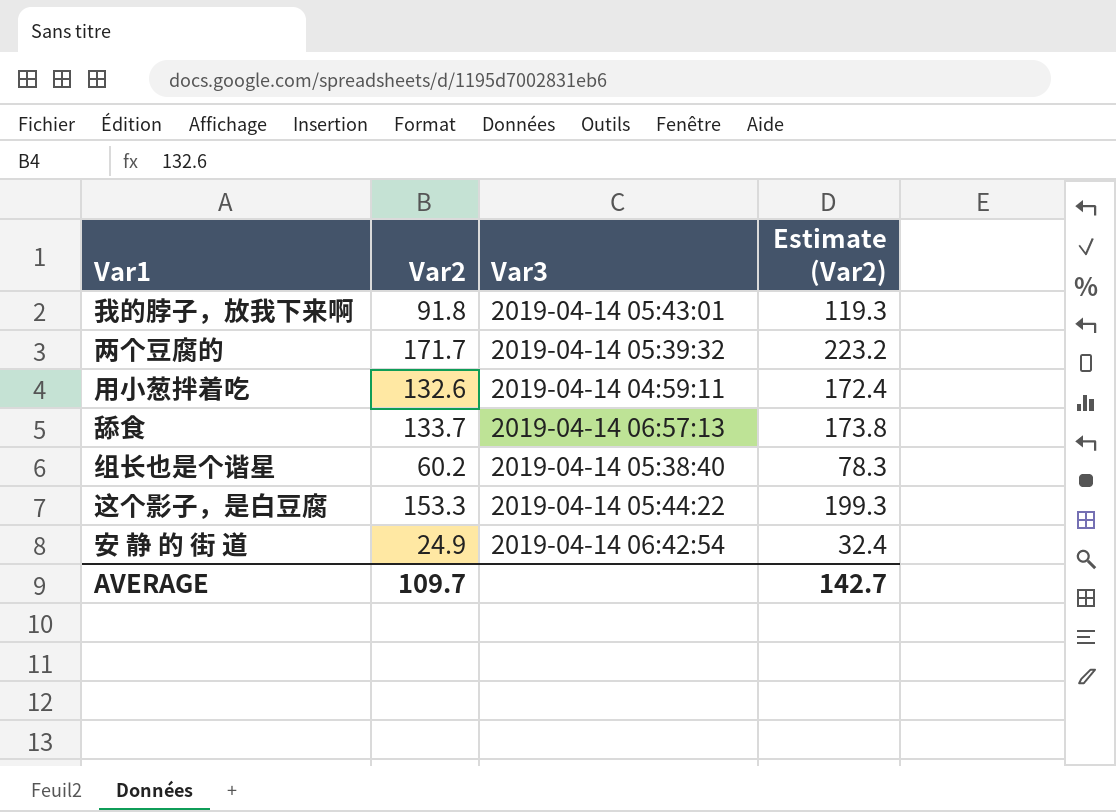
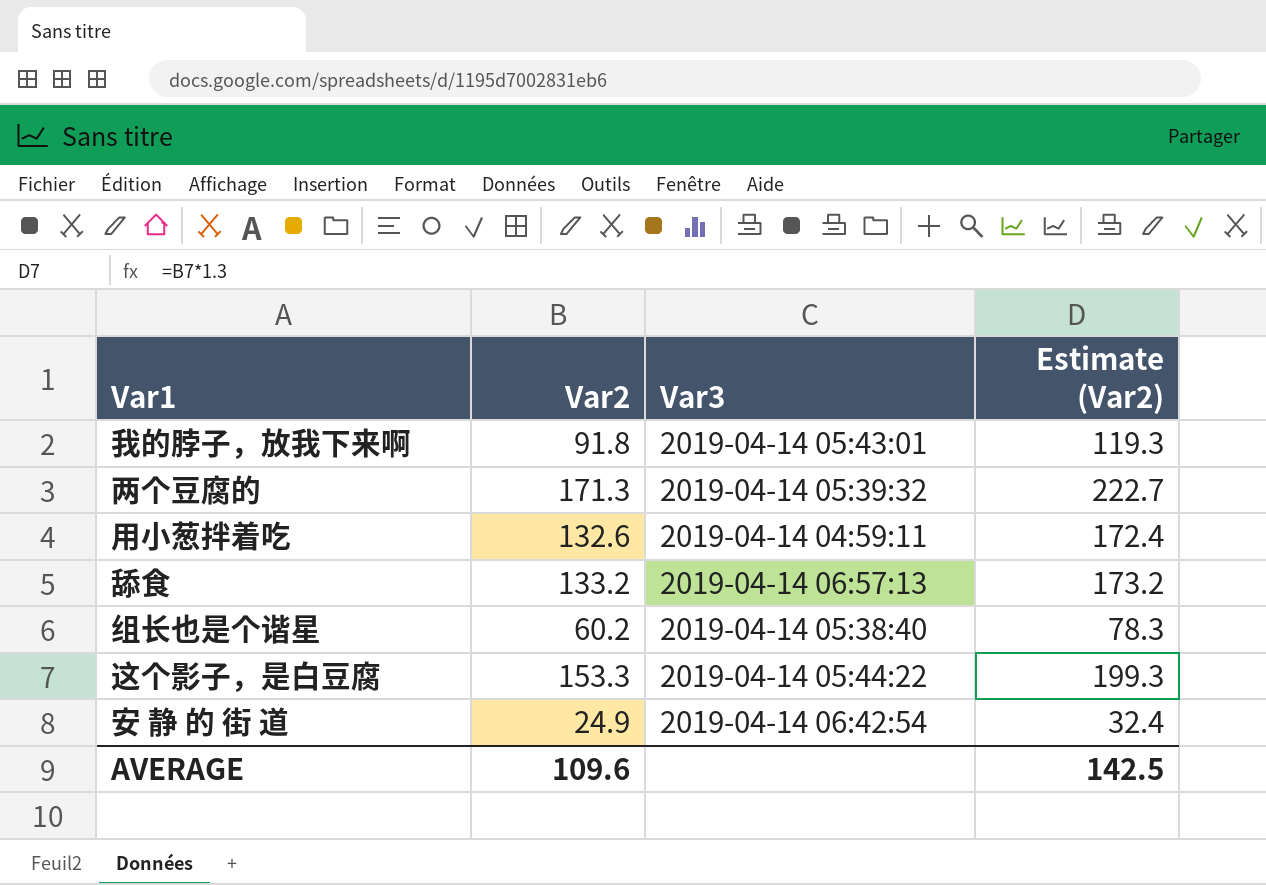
两个豆腐的 | Var2: 171.7 -> 171.3
两个豆腐的 | Estimate (Var2): 223.2 -> 222.7
舔食 | Var2: 133.7 -> 133.2
舔食 | Estimate (Var2): 173.8 -> 173.2
AVERAGE | Var2: 109.7 -> 109.6
AVERAGE | Estimate (Var2): 142.7 -> 142.5

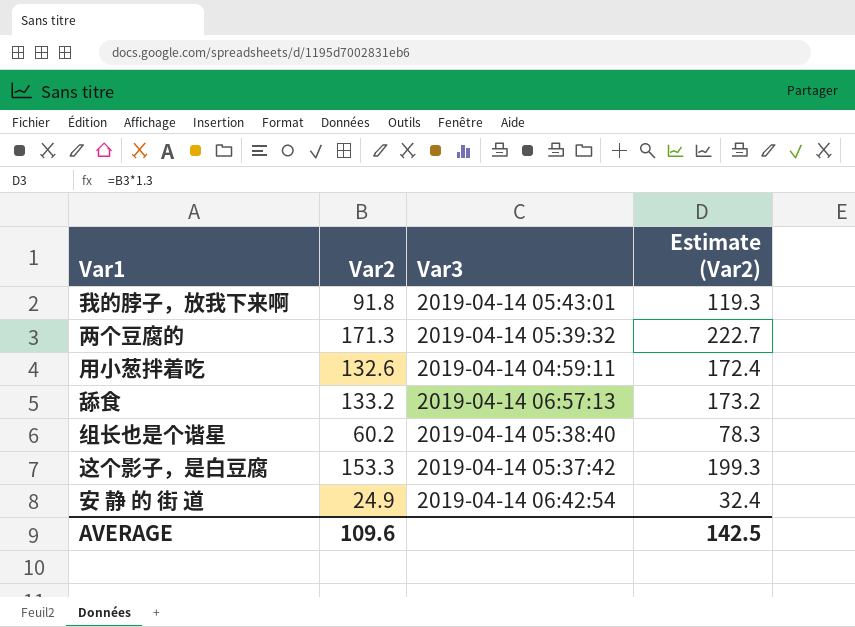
这个影子，是白豆腐 | Var3: 2019-04-14 05:44:22 -> 2019-04-14 05:37:42

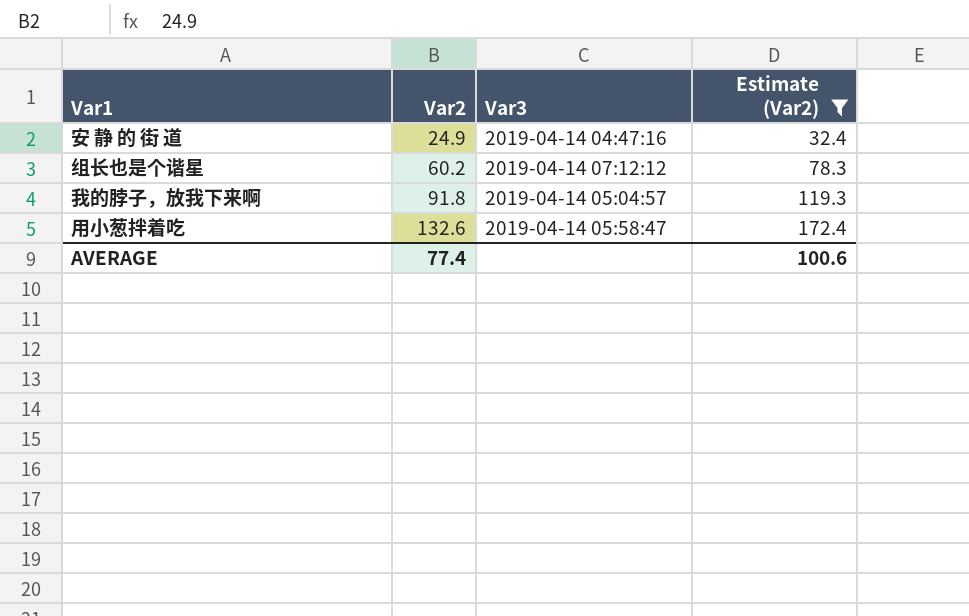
filter: none -> Estimate (Var2) <= 172.4
row order: none -> Var2 ascending
安 静 的 街 道 | Var3: 2019-04-14 06:42:54 -> 2019-04-14 04:47:16
组长也是个谐星 | Var3: 2019-04-14 05:38:40 -> 2019-04-14 07:12:12
我的脖子，放我下来啊 | Var3: 2019-04-14 05:43:01 -> 2019-04-14 05:04:57
用小葱拌着吃 | Var3: 2019-04-14 04:59:11 -> 2019-04-14 05:58:47
AVERAGE | Var2: 109.6 -> 77.4
AVERAGE | Estimate (Var2): 142.5 -> 100.6

